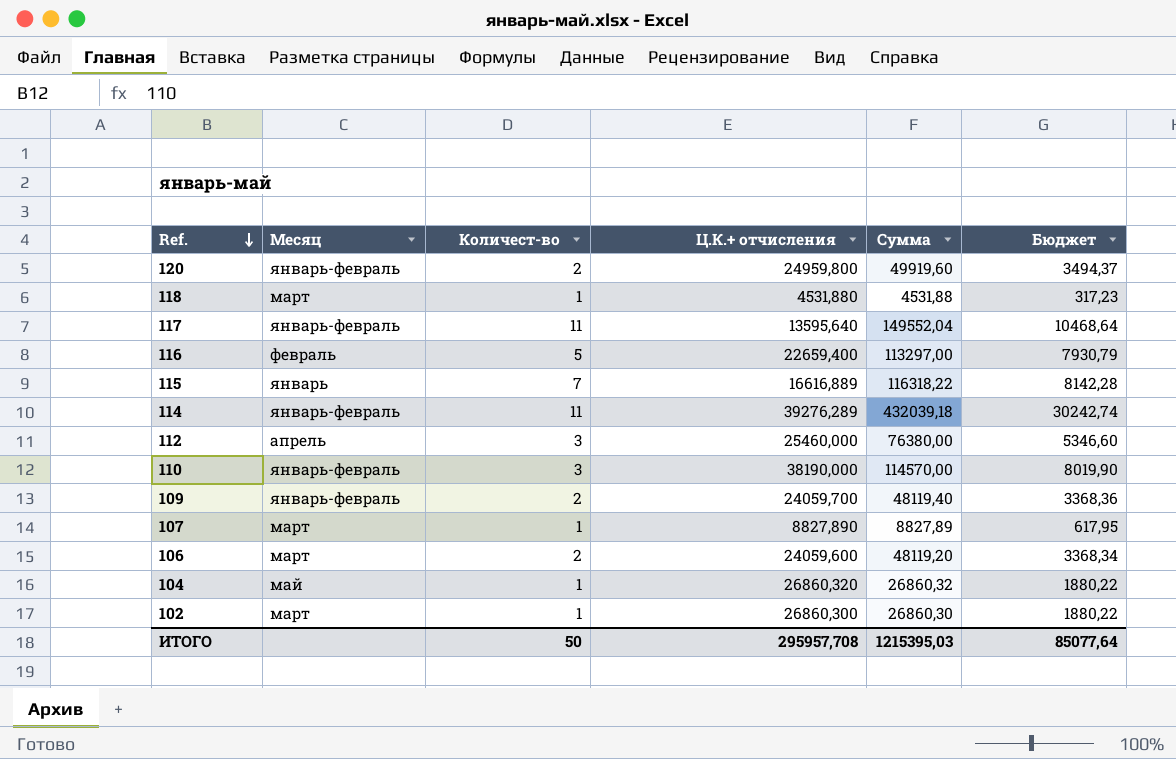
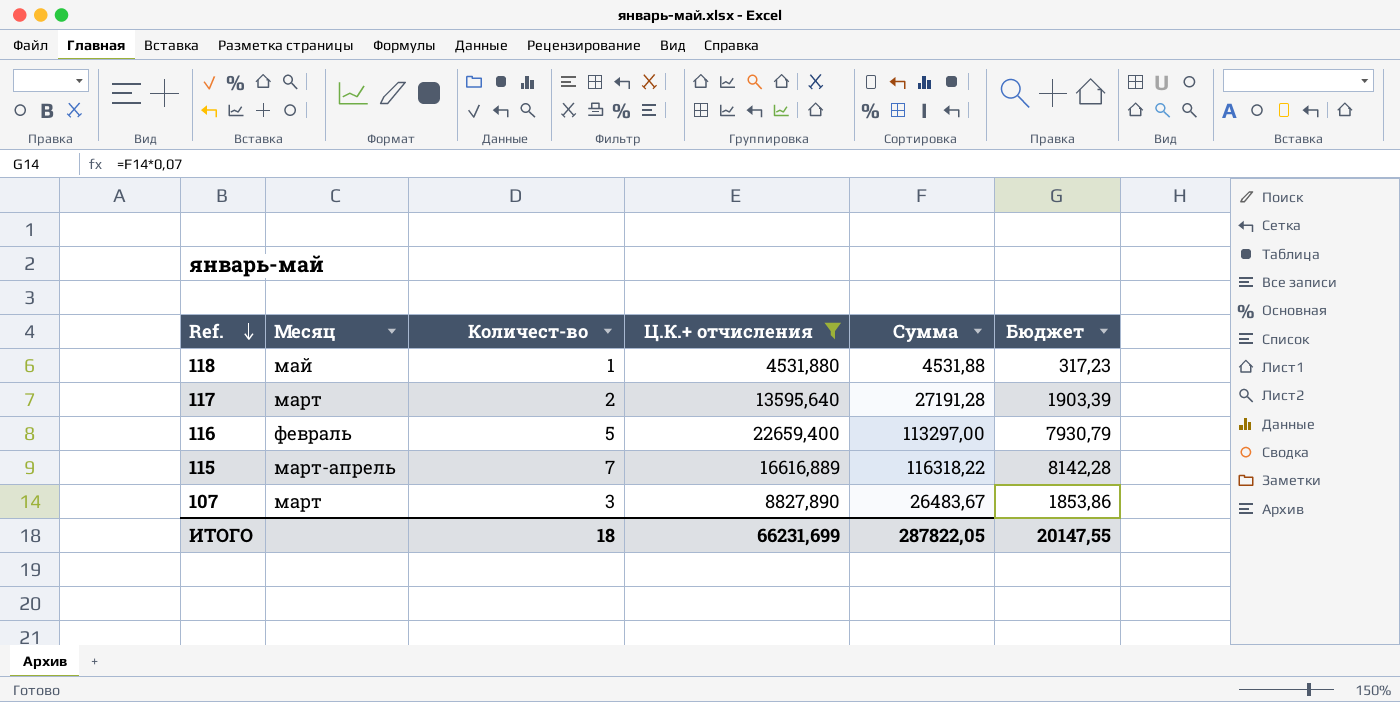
filter: none -> Ц.К.+ отчисления <= 22659,400
118 | Месяц: март -> май
117 | Месяц: январь-февраль -> март
117 | Количест-во: 11 -> 2
117 | Сумма: 149552,04 -> 27191,28
117 | Бюджет: 10468,64 -> 1903,39
115 | Месяц: январь -> март-апрель
107 | Количест-во: 1 -> 3
107 | Сумма: 8827,89 -> 26483,67
107 | Бюджет: 617,95 -> 1853,86
ИТОГО | Количест-во: 50 -> 18
ИТОГО | Ц.К.+ отчисления: 295957,708 -> 66231,699
ИТОГО | Сумма: 1215395,03 -> 287822,05
ИТОГО | Бюджет: 85077,64 -> 20147,55

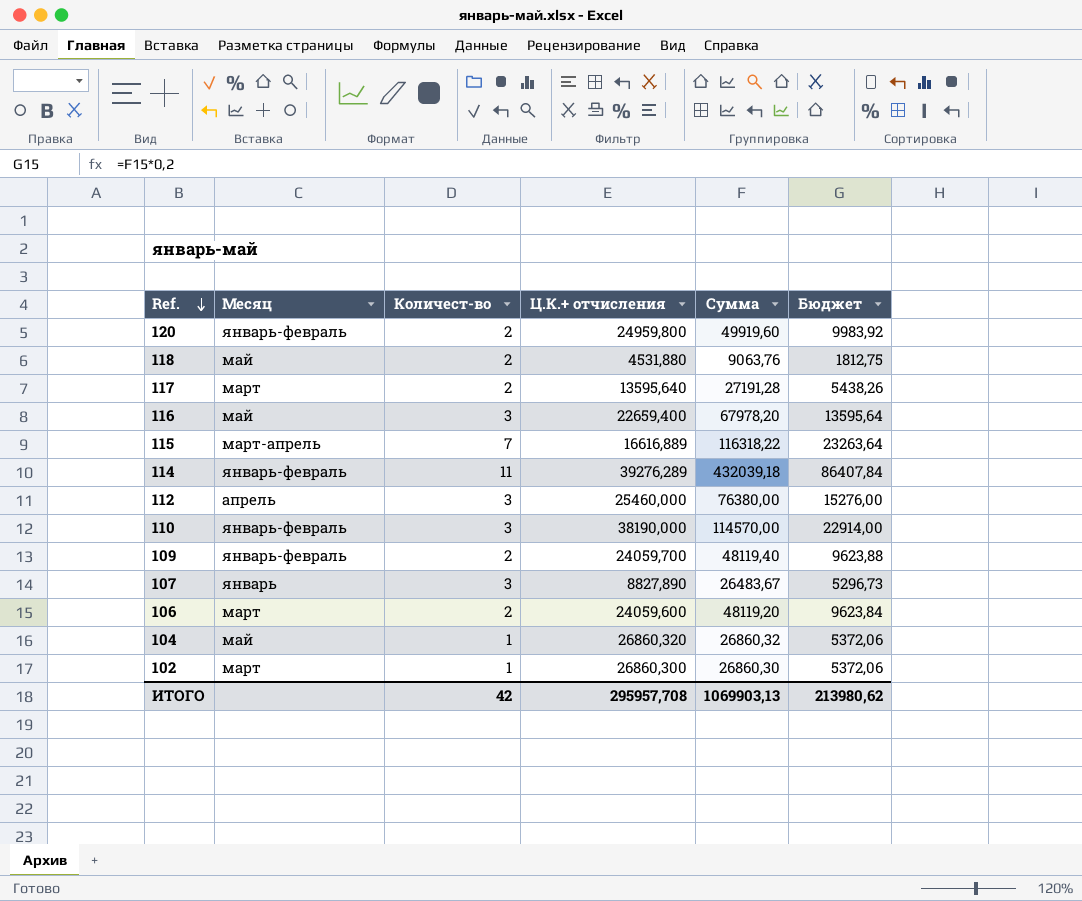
filter: Ц.К.+ отчисления <= 22659,400 -> none
column Бюджет | formula: [Сумма] * 0,07 -> [Сумма] * 0,2
118 | Количест-во: 1 -> 2
118 | Сумма: 4531,88 -> 9063,76
116 | Месяц: февраль -> май
116 | Количест-во: 5 -> 3
116 | Сумма: 113297,00 -> 67978,20
107 | Месяц: март -> январь
ИТОГО | Количест-во: 18 -> 42
ИТОГО | Ц.К.+ отчисления: 66231,699 -> 295957,708
ИТОГО | Сумма: 287822,05 -> 1069903,13
ИТОГО | Бюджет: 20147,55 -> 213980,62

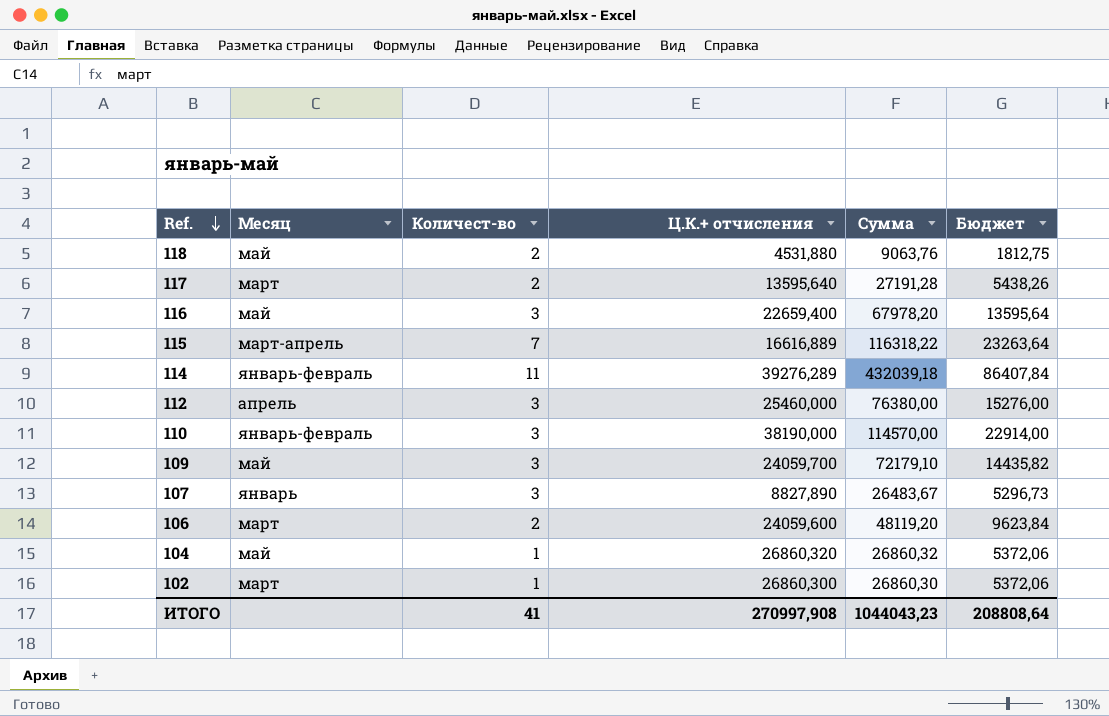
row 120: январь-февраль | 2 | 24959,800 | 49919,60 | 9983,92 -> none
109 | Месяц: январь-февраль -> май
109 | Количест-во: 2 -> 3
109 | Сумма: 48119,40 -> 72179,10
109 | Бюджет: 9623,88 -> 14435,82
ИТОГО | Количест-во: 42 -> 41
ИТОГО | Ц.К.+ отчисления: 295957,708 -> 270997,908
ИТОГО | Сумма: 1069903,13 -> 1044043,23
ИТОГО | Бюджет: 213980,62 -> 208808,64

